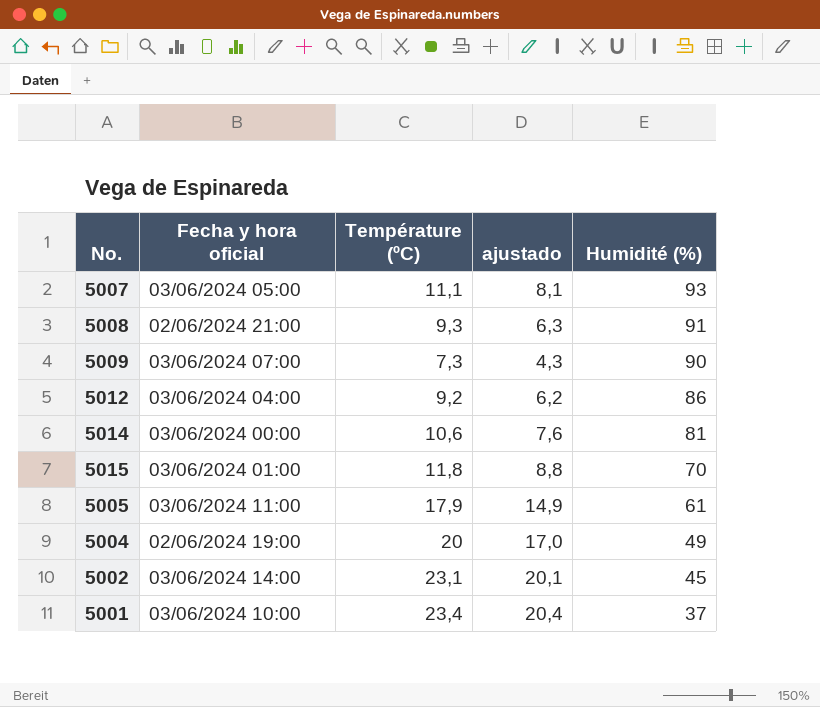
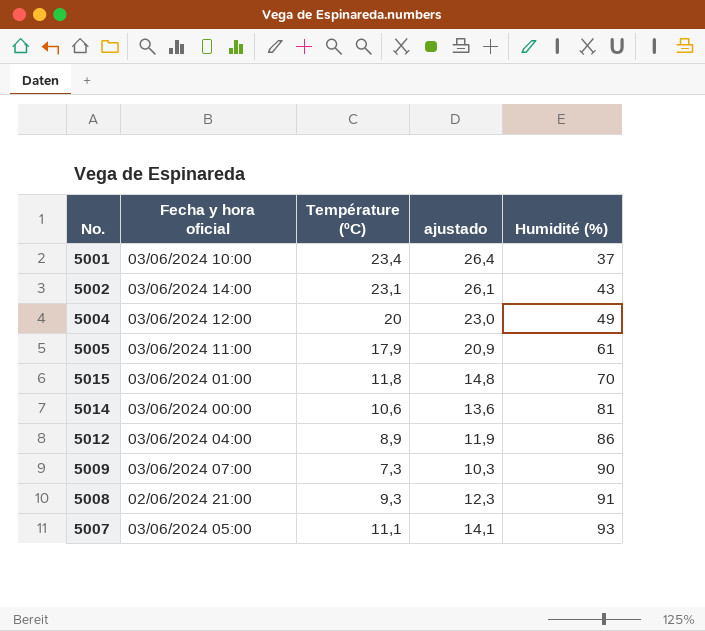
row order: Humidité (%) descending -> Humidité (%) ascending
column ajustado | formula: [Température (ºC)] - 3 -> [Température (ºC)] + 3
5002 | Humidité (%): 45 -> 43
5004 | Fecha y hora oficial: 02/06/2024 19:00 -> 03/06/2024 12:00
5012 | Température (ºC): 9,2 -> 8,9

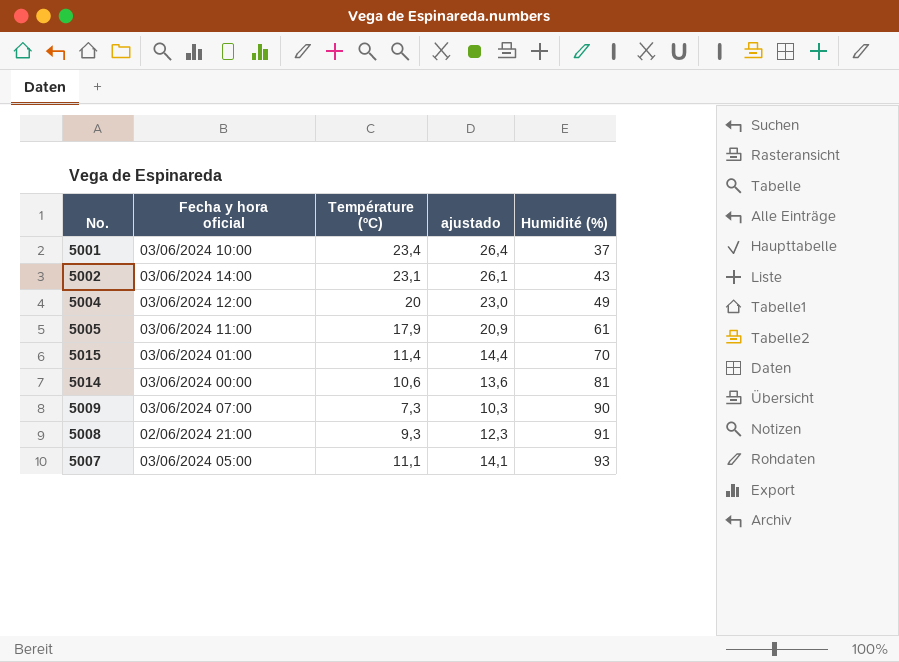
row 5012: 03/06/2024 04:00 | 8,9 | 11,9 | 86 -> none
5015 | Température (ºC): 11,8 -> 11,4
5015 | ajustado: 14,8 -> 14,4

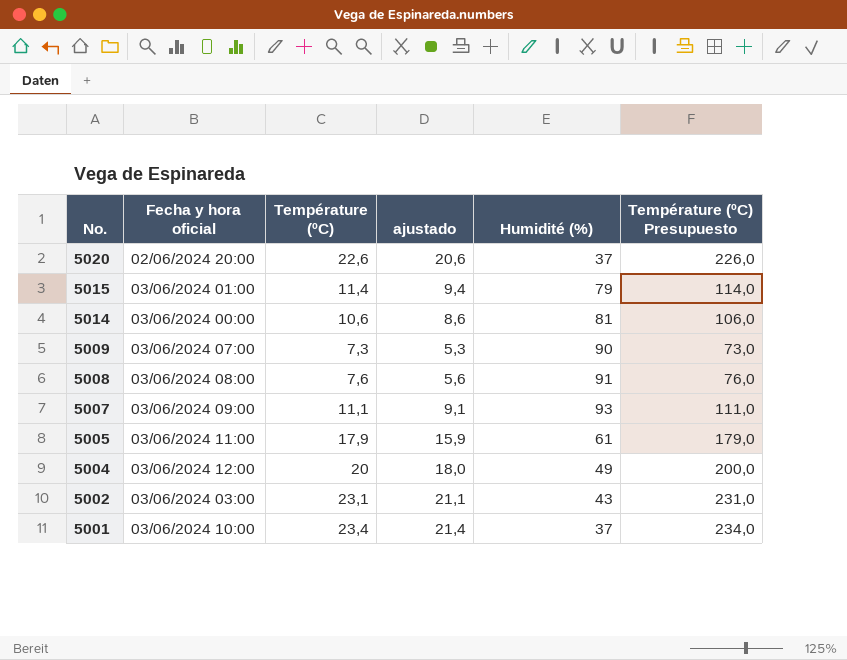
row order: Humidité (%) ascending -> No. descending
column ajustado | formula: [Température (ºC)] + 3 -> [Température (ºC)] - 2
column Température (ºC) Presupuesto | formula: none -> [Température (ºC)] * 10
row 5020: none -> 02/06/2024 20:00 | 22,6 | 20,6 | 37 | 226,0
5015 | Humidité (%): 70 -> 79
5008 | Fecha y hora oficial: 02/06/2024 21:00 -> 03/06/2024 08:00
5008 | Température (ºC): 9,3 -> 7,6
5007 | Fecha y hora oficial: 03/06/2024 05:00 -> 03/06/2024 09:00
5002 | Fecha y hora oficial: 03/06/2024 14:00 -> 03/06/2024 03:00

